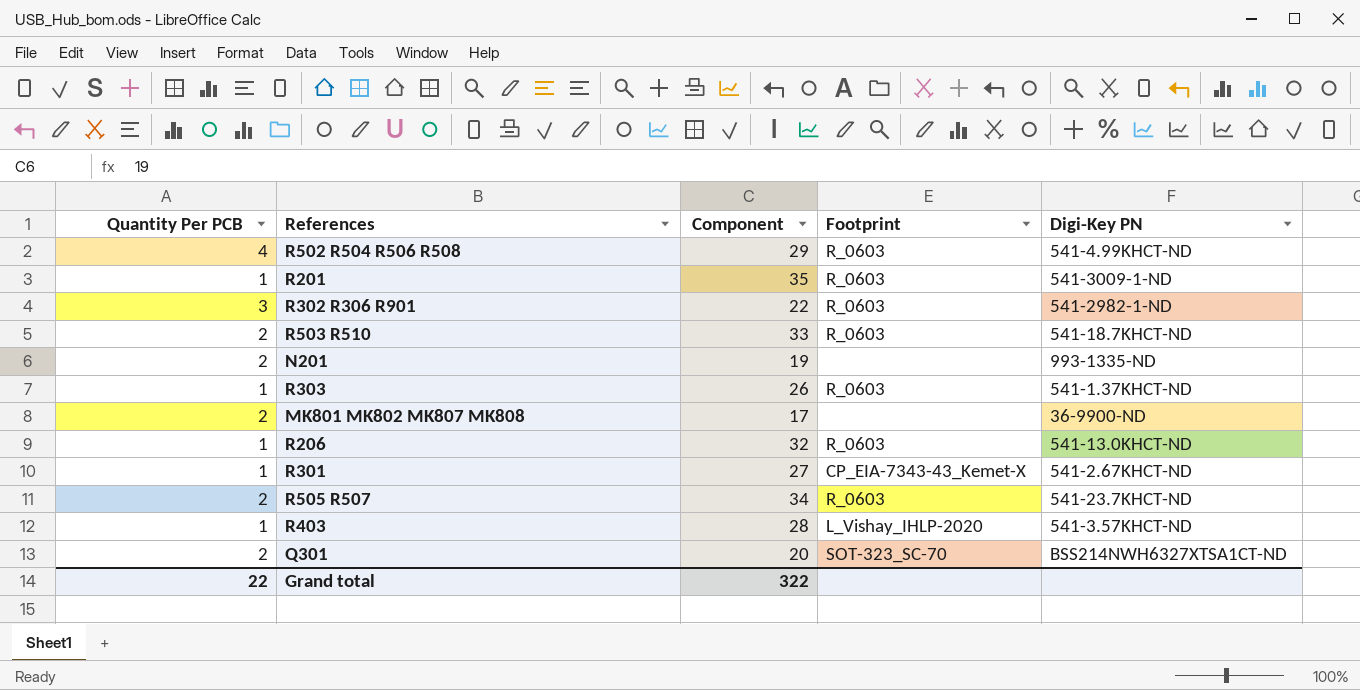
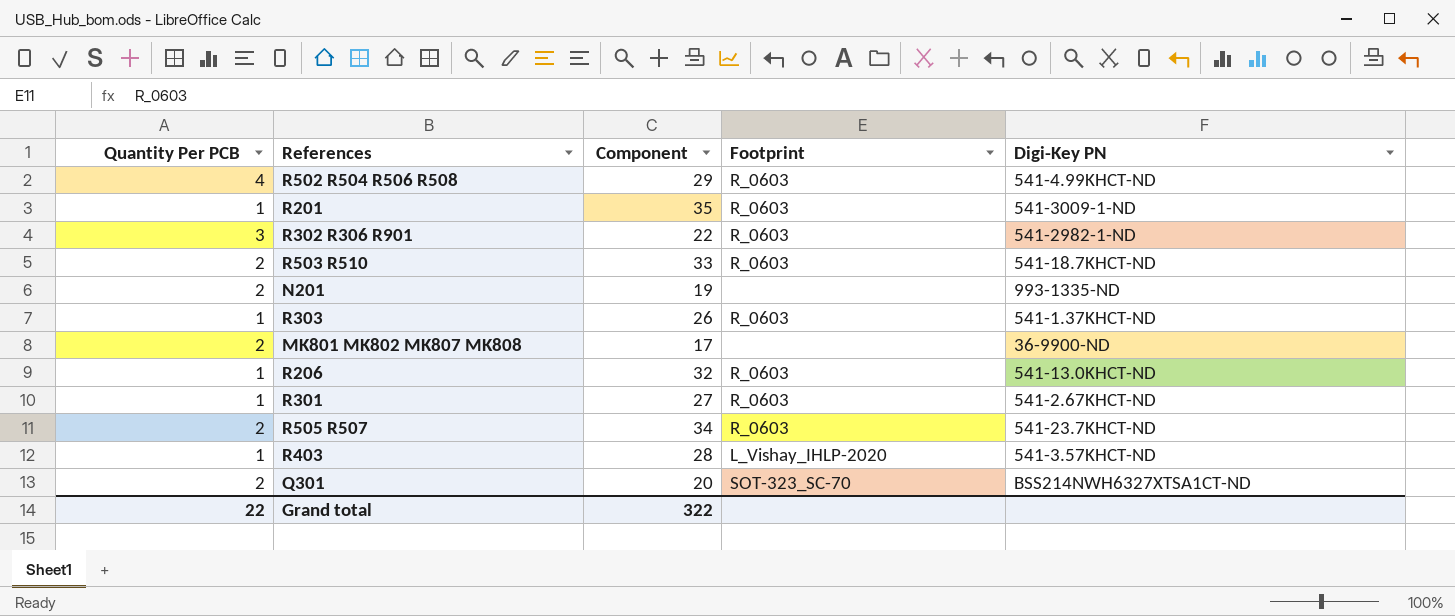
R301 | Footprint: CP_EIA-7343-43_Kemet-X -> R_0603

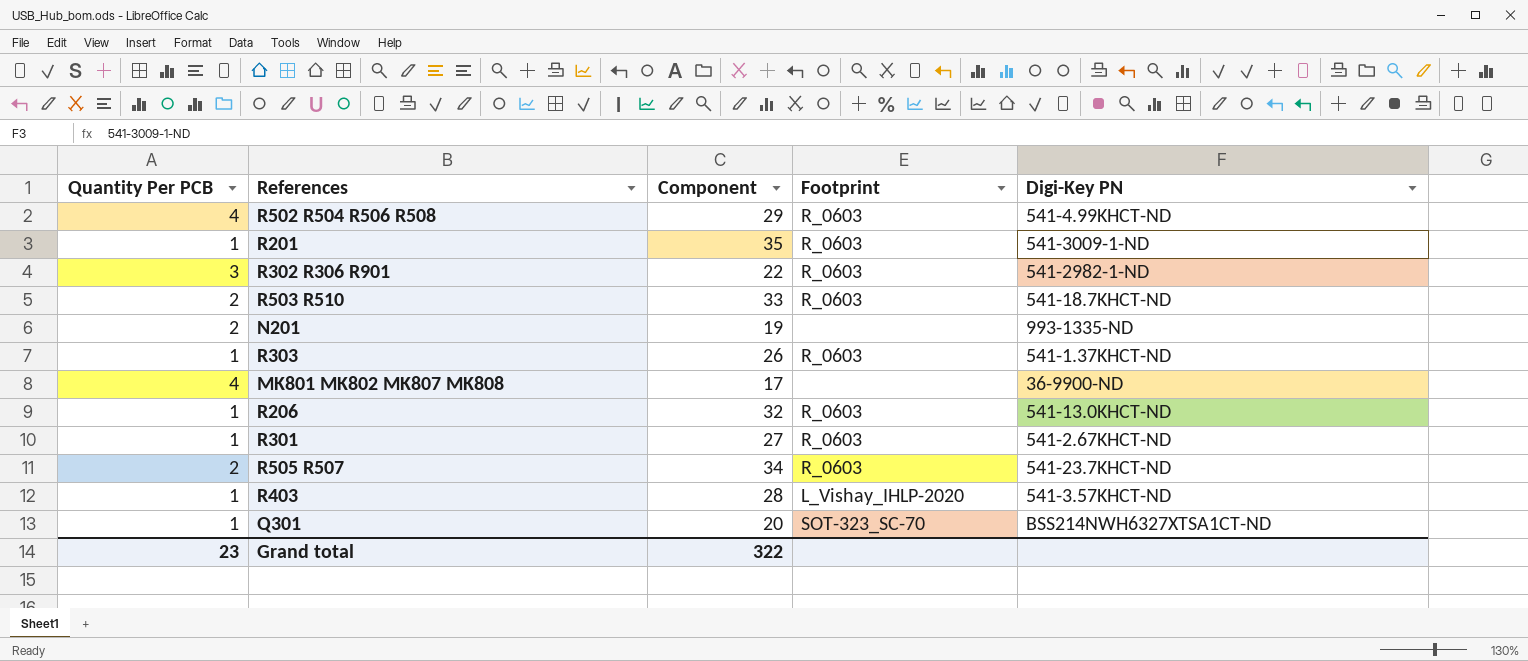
MK801 MK802 MK807 MK808 | Quantity Per PCB: 2 -> 4
Q301 | Quantity Per PCB: 2 -> 1
Grand total | Quantity Per PCB: 22 -> 23

